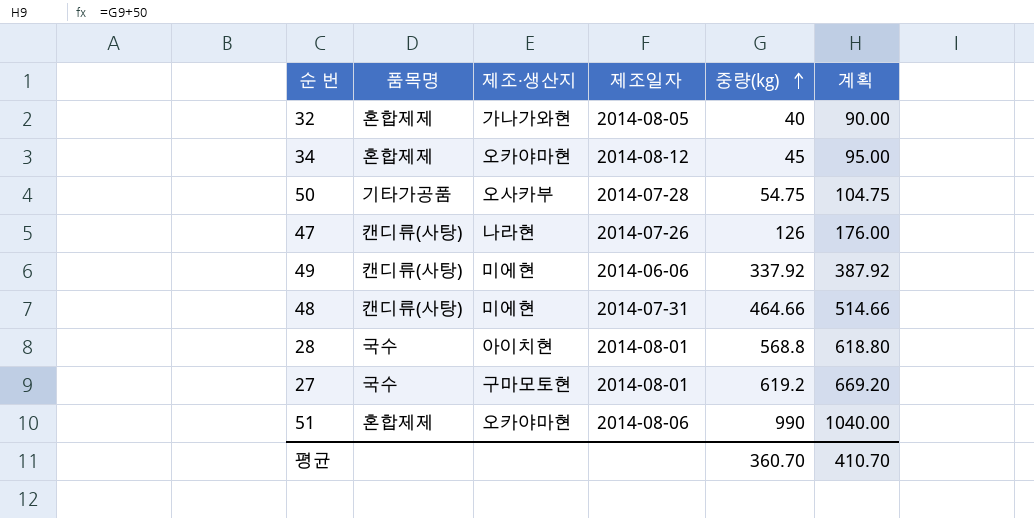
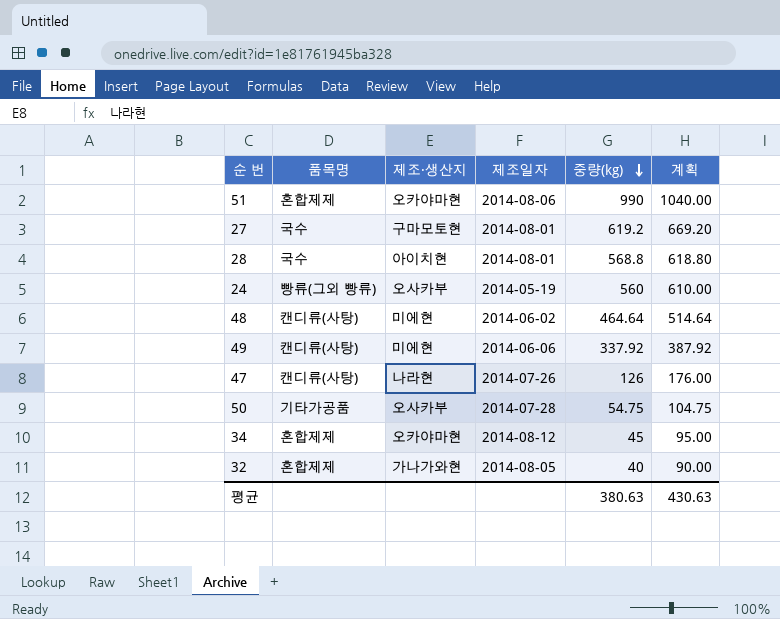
row order: 중량(kg) ascending -> 중량(kg) descending
row 24: none -> 빵류(그외 빵류) | 오사카부 | 2014-05-19 | 560 | 610.00
48 | 제조일자: 2014-07-31 -> 2014-06-02
48 | 중량(kg): 464.66 -> 464.64
48 | 계획: 514.66 -> 514.64
평균 | 중량(kg): 360.70 -> 380.63
평균 | 계획: 410.70 -> 430.63

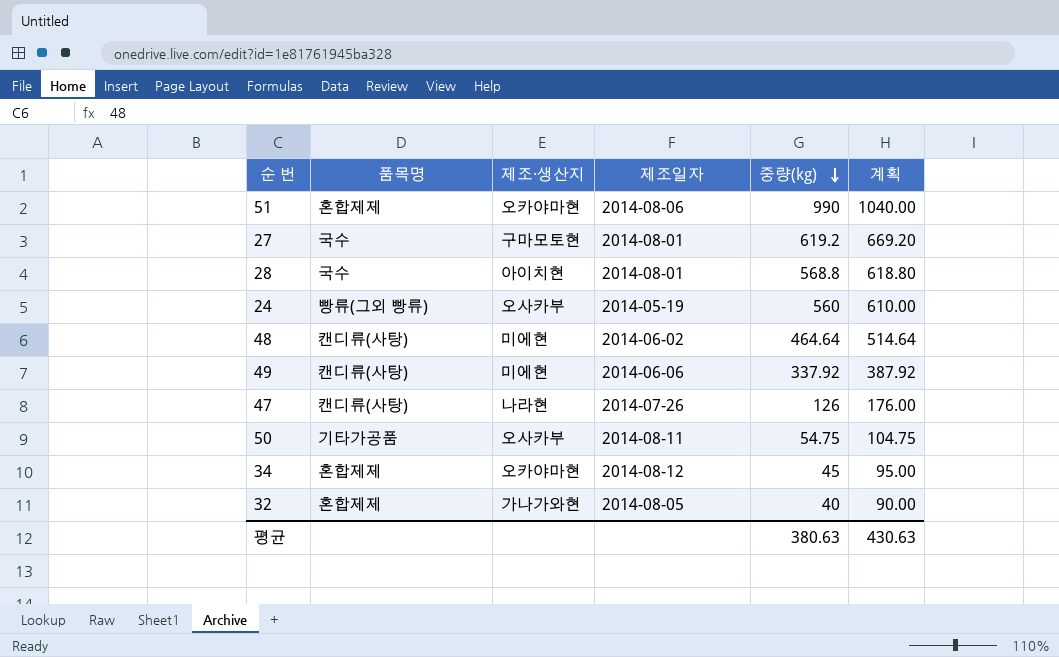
50 | 제조일자: 2014-07-28 -> 2014-08-11

